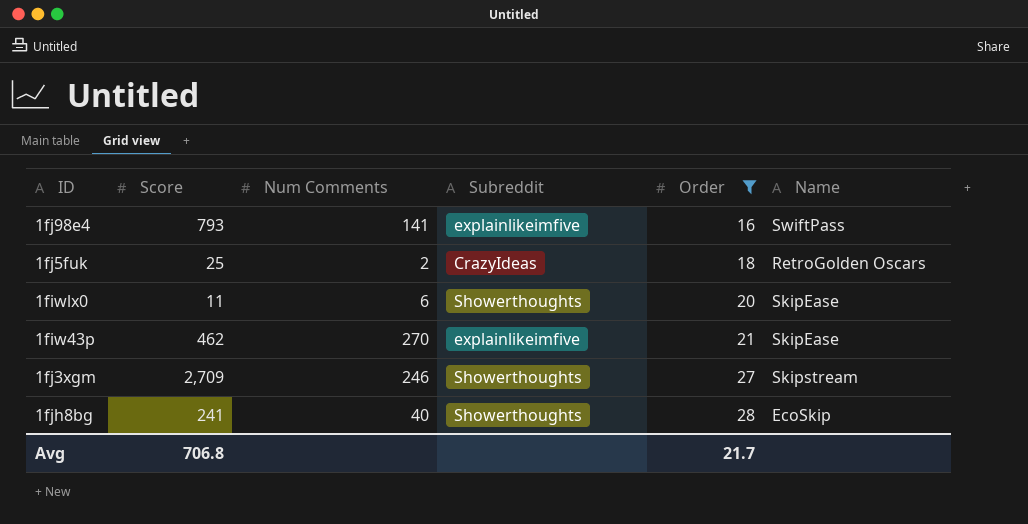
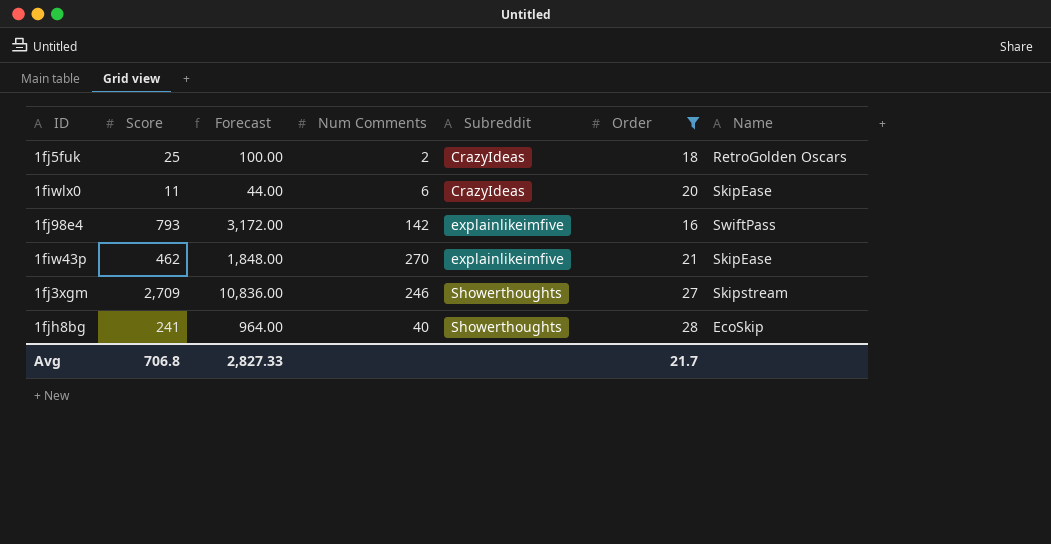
row order: Order ascending -> Subreddit ascending
column Forecast | formula: none -> [Score] * 4
1fiwlx0 | Subreddit: Showerthoughts -> CrazyIdeas
1fj98e4 | Num Comments: 141 -> 142

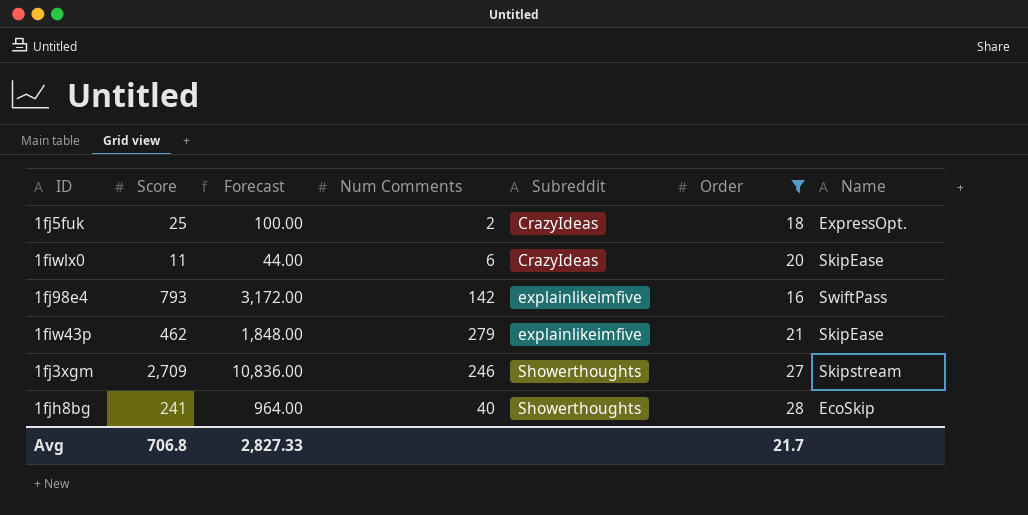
1fj5fuk | Name: RetroGolden Oscars -> ExpressOpt.
1fiw43p | Num Comments: 270 -> 279

